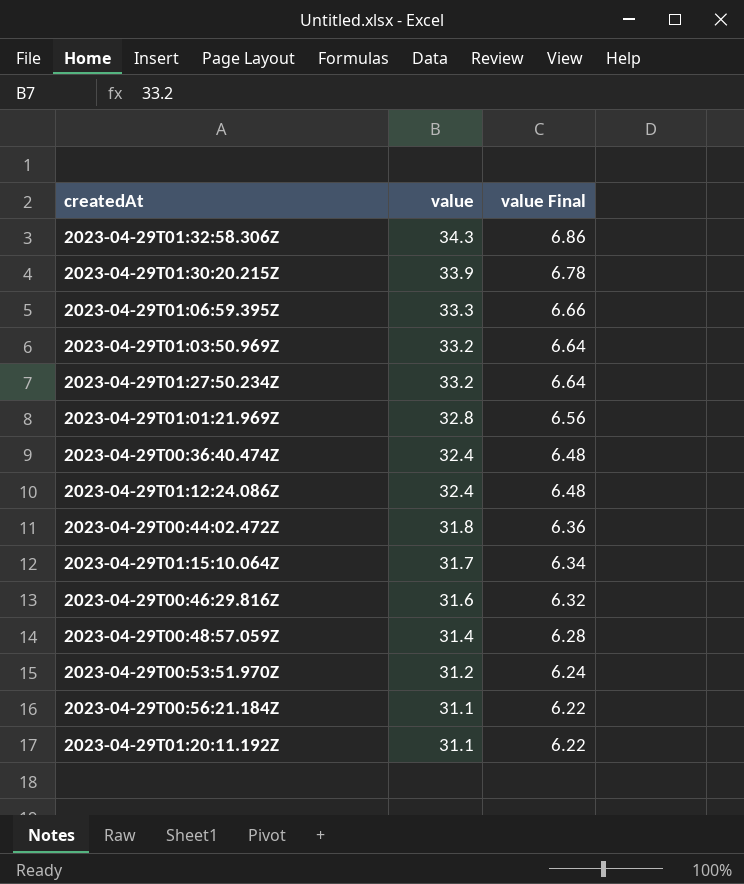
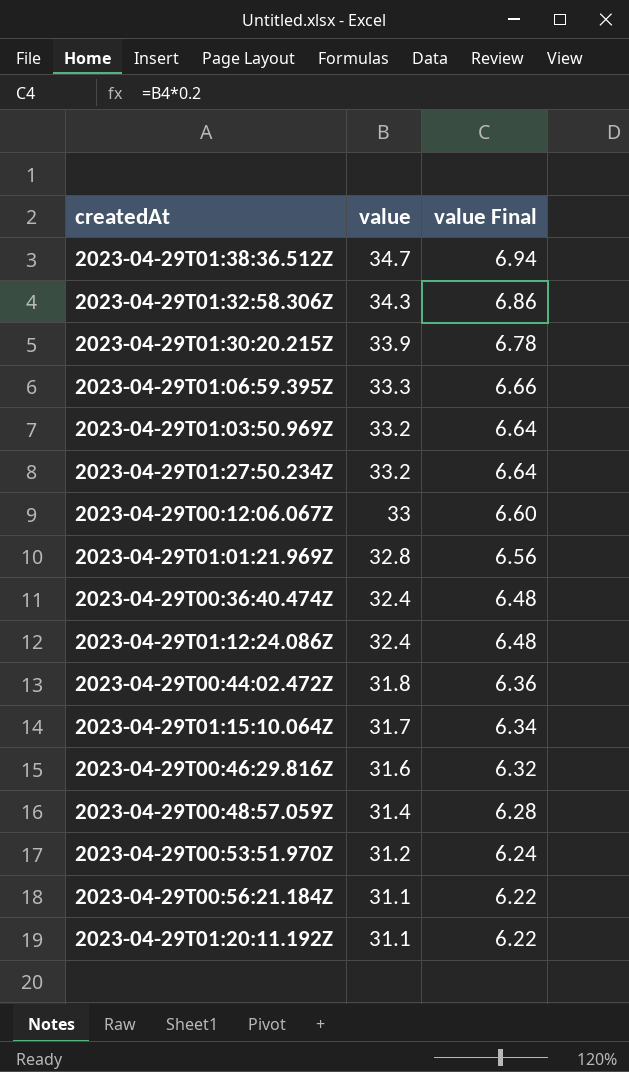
row 2023-04-29T01:38:36.512Z: none -> 34.7 | 6.94
row 2023-04-29T00:12:06.067Z: none -> 33 | 6.60

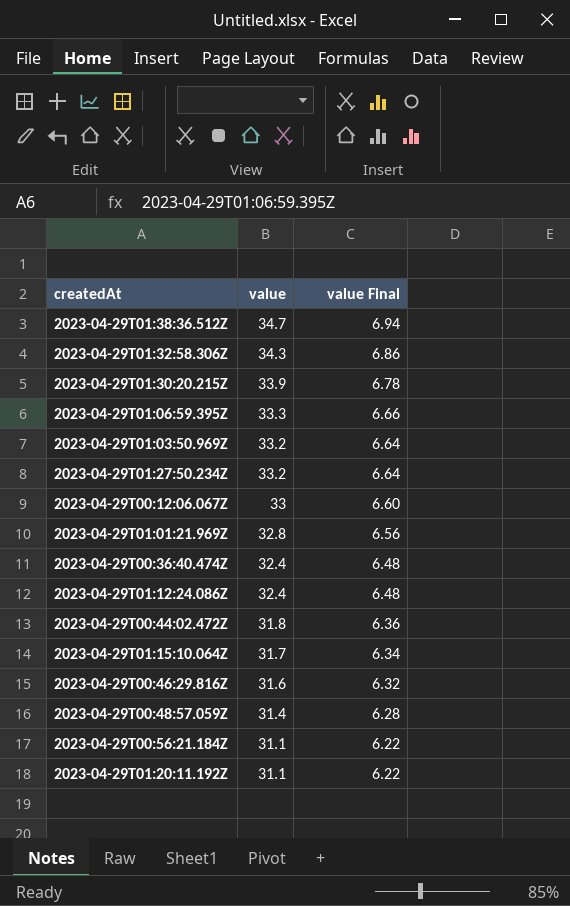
row 2023-04-29T00:53:51.970Z: 31.2 | 6.24 -> none

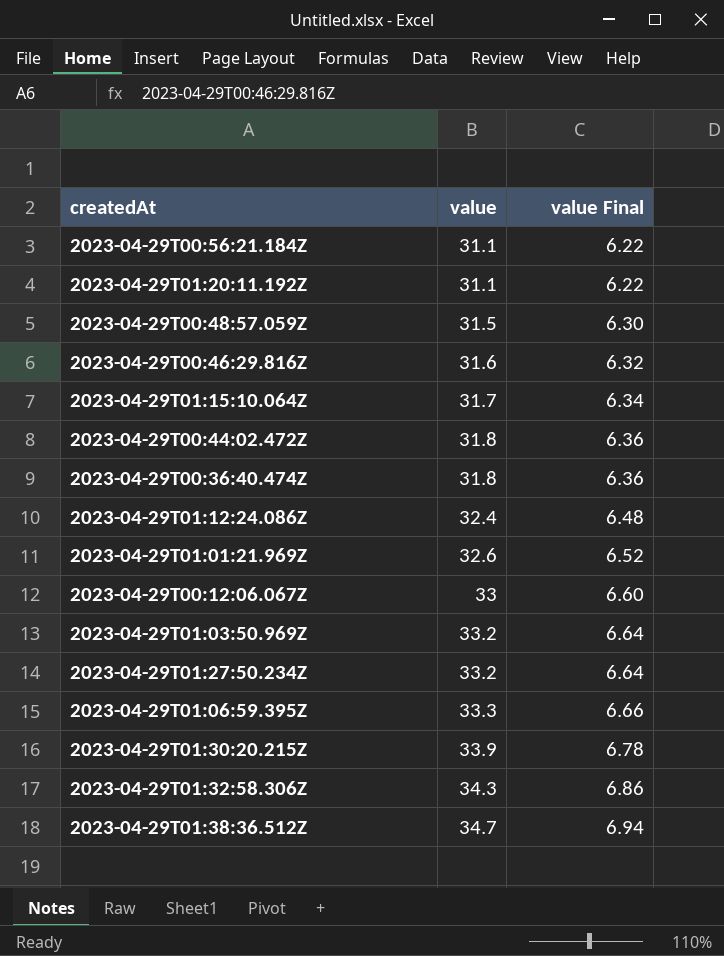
row order: value descending -> value ascending
2023-04-29T00:48:57.059Z | value: 31.4 -> 31.5
2023-04-29T00:48:57.059Z | value Final: 6.28 -> 6.30
2023-04-29T00:36:40.474Z | value: 32.4 -> 31.8
2023-04-29T00:36:40.474Z | value Final: 6.48 -> 6.36
2023-04-29T01:01:21.969Z | value: 32.8 -> 32.6
2023-04-29T01:01:21.969Z | value Final: 6.56 -> 6.52

